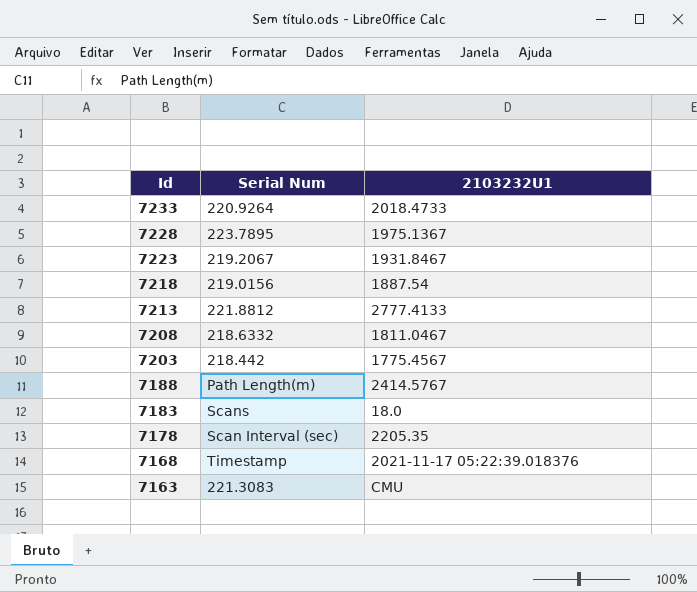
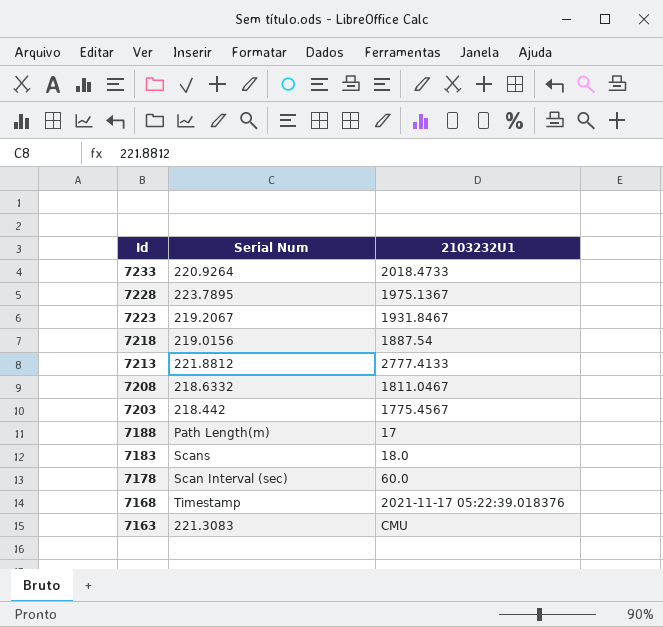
7188 | 2103232U1: 2414.5767 -> 17
7178 | 2103232U1: 2205.35 -> 60.0

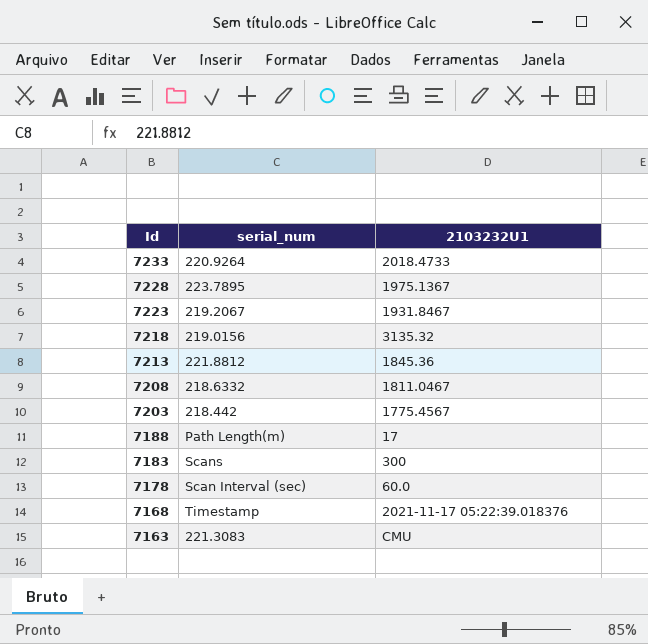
column name: Serial Num -> serial_num
7218 | 2103232U1: 1887.54 -> 3135.32
7213 | 2103232U1: 2777.4133 -> 1845.36
7183 | 2103232U1: 18.0 -> 300

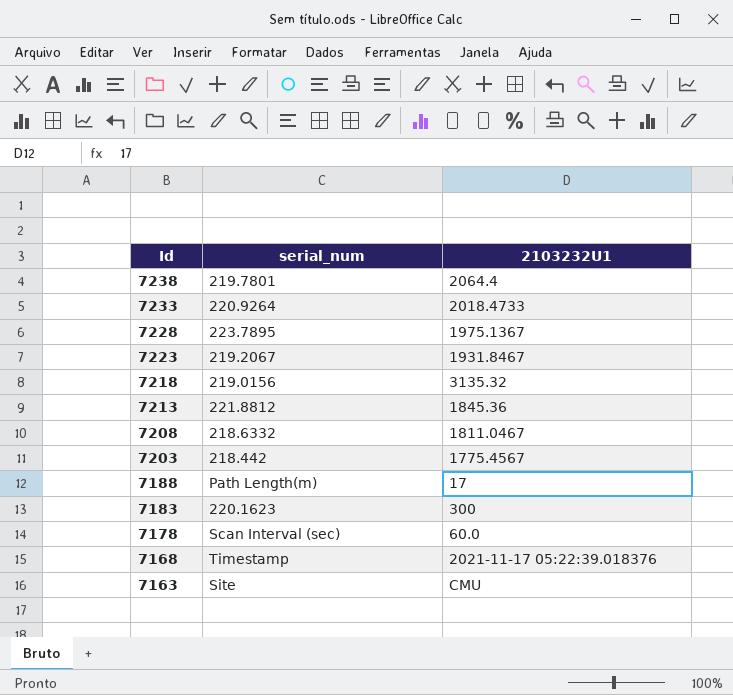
row 7238: none -> 219.7801 | 2064.4
7183 | serial_num: Scans -> 220.1623
7163 | serial_num: 221.3083 -> Site

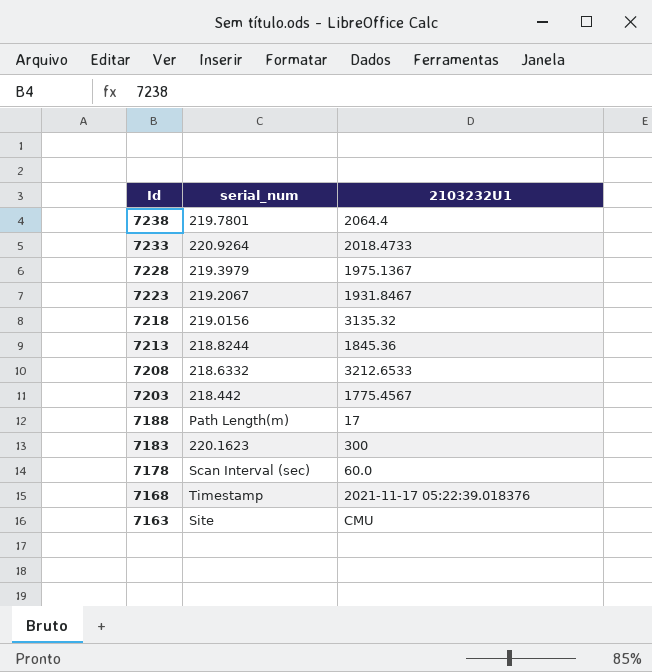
7228 | serial_num: 223.7895 -> 219.3979
7213 | serial_num: 221.8812 -> 218.8244
7208 | 2103232U1: 1811.0467 -> 3212.6533

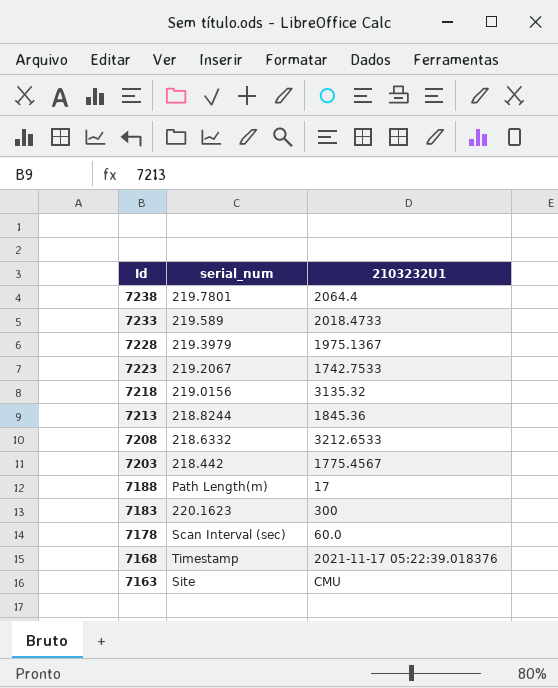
7233 | serial_num: 220.9264 -> 219.589
7223 | 2103232U1: 1931.8467 -> 1742.7533

